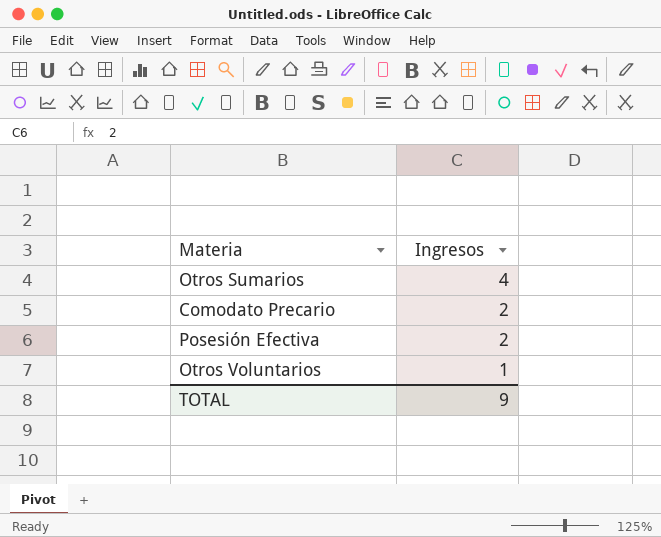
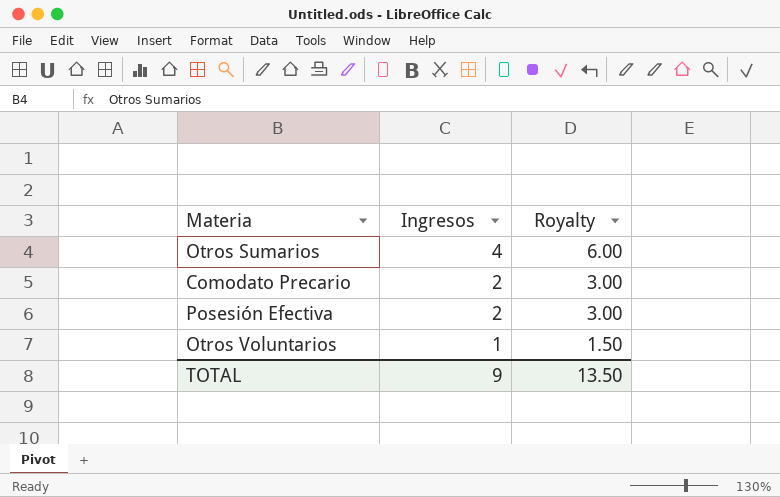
column Royalty | formula: none -> [Ingresos] * 1.5

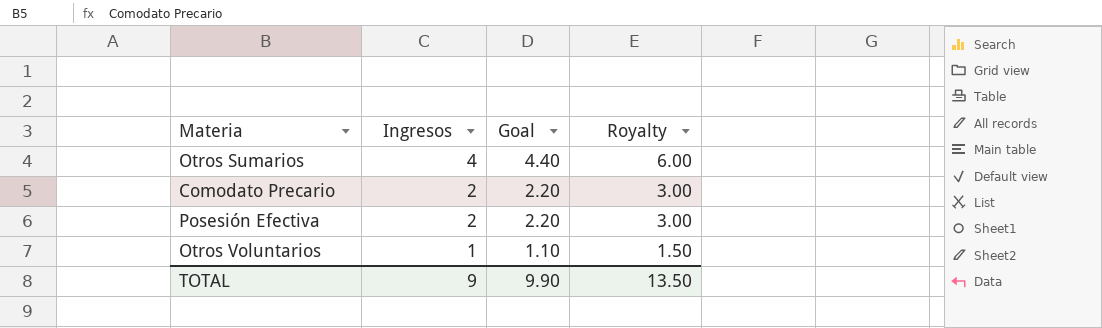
column Goal | formula: none -> [Ingresos] * 1.1

